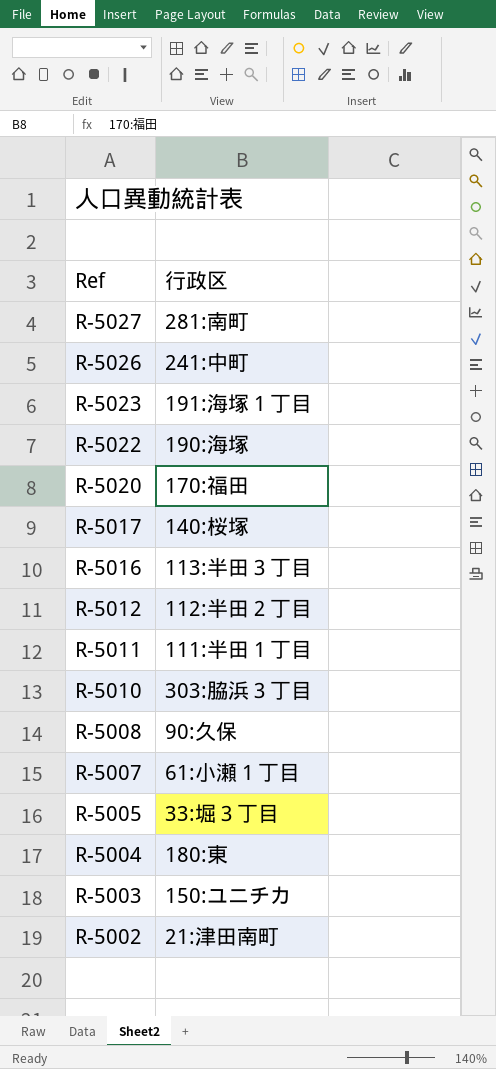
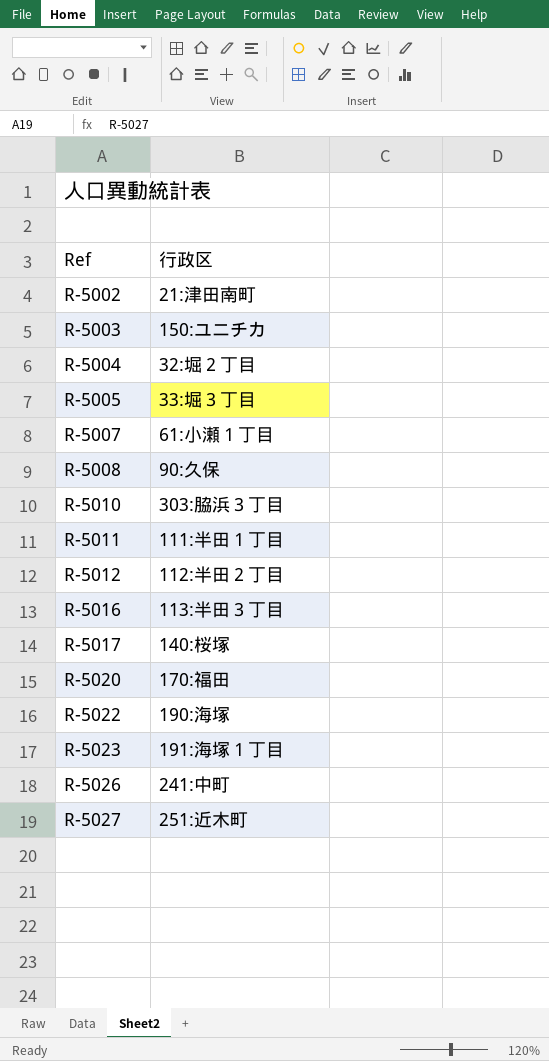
row order: Ref descending -> Ref ascending
R-5004 | 行政区: 180:東 -> 32:堀２丁目
R-5027 | 行政区: 281:南町 -> 251:近木町

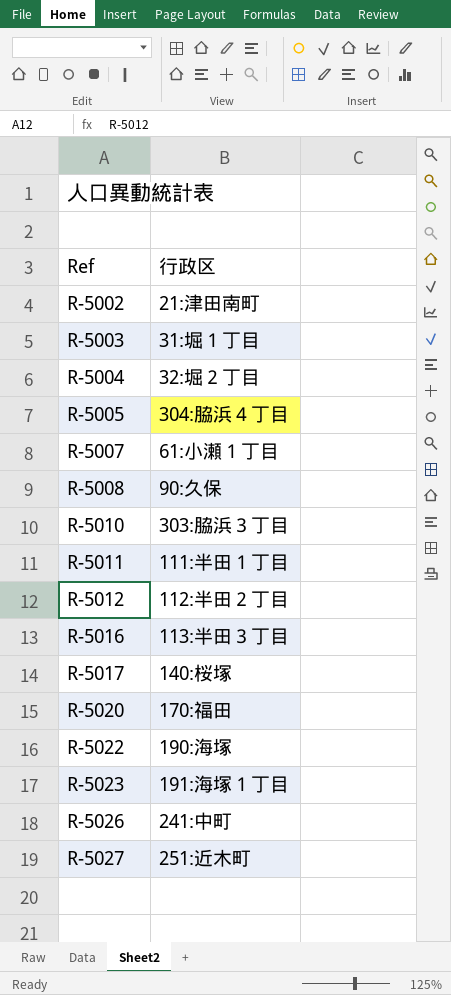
R-5003 | 行政区: 150:ユニチカ -> 31:堀１丁目
R-5005 | 行政区: 33:堀３丁目 -> 304:脇浜４丁目

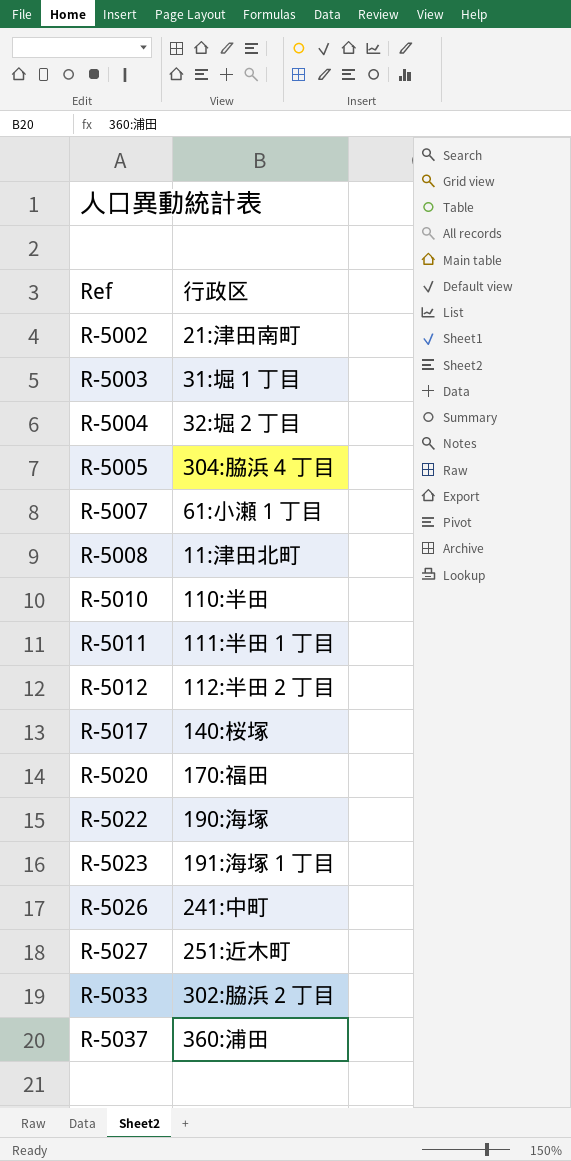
row R-5016: 113:半田３丁目 -> none
R-5008 | 行政区: 90:久保 -> 11:津田北町
R-5010 | 行政区: 303:脇浜３丁目 -> 110:半田
row R-5033: none -> 302:脇浜２丁目
row R-5037: none -> 360:浦田

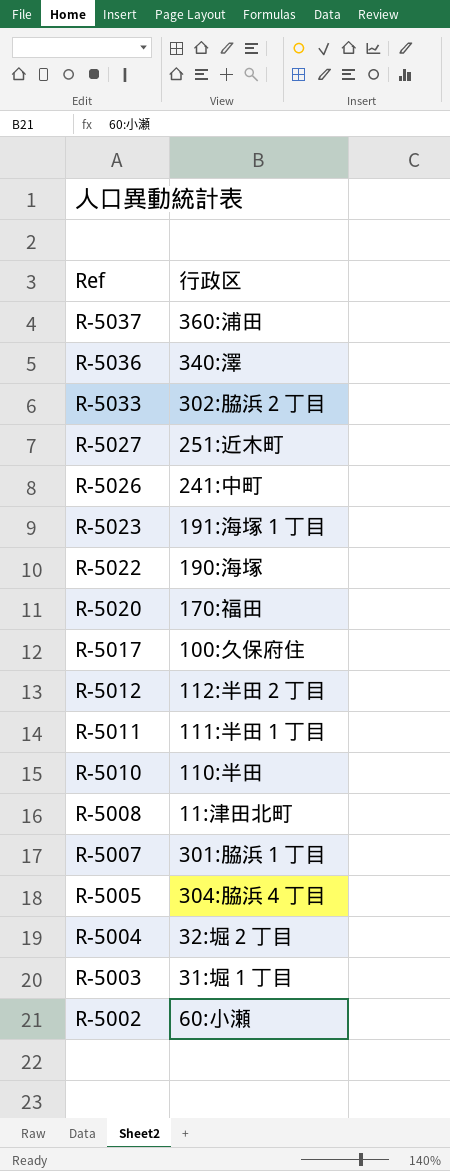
row order: Ref ascending -> Ref descending
row R-5036: none -> 340:澤
R-5017 | 行政区: 140:桜塚 -> 100:久保府住
R-5007 | 行政区: 61:小瀬１丁目 -> 301:脇浜１丁目
R-5002 | 行政区: 21:津田南町 -> 60:小瀬

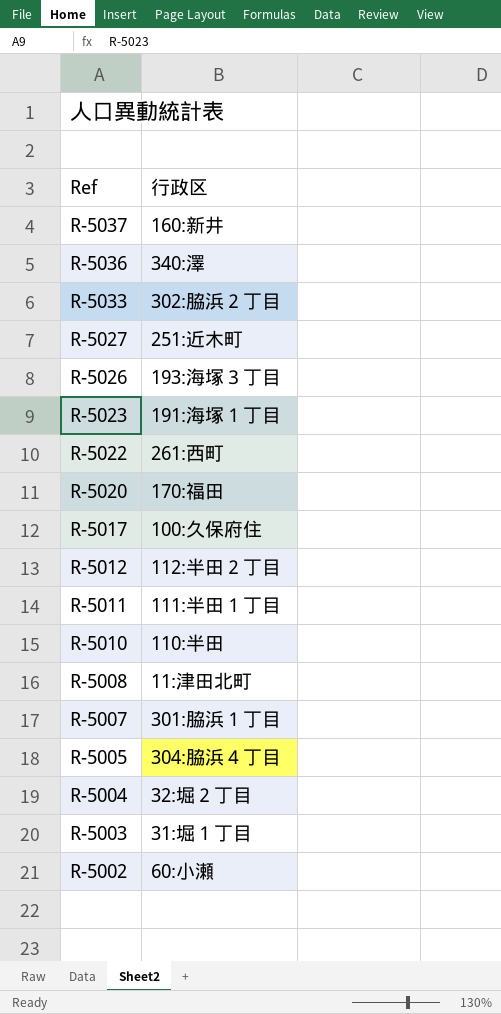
R-5037 | 行政区: 360:浦田 -> 160:新井
R-5026 | 行政区: 241:中町 -> 193:海塚３丁目
R-5022 | 行政区: 190:海塚 -> 261:西町

